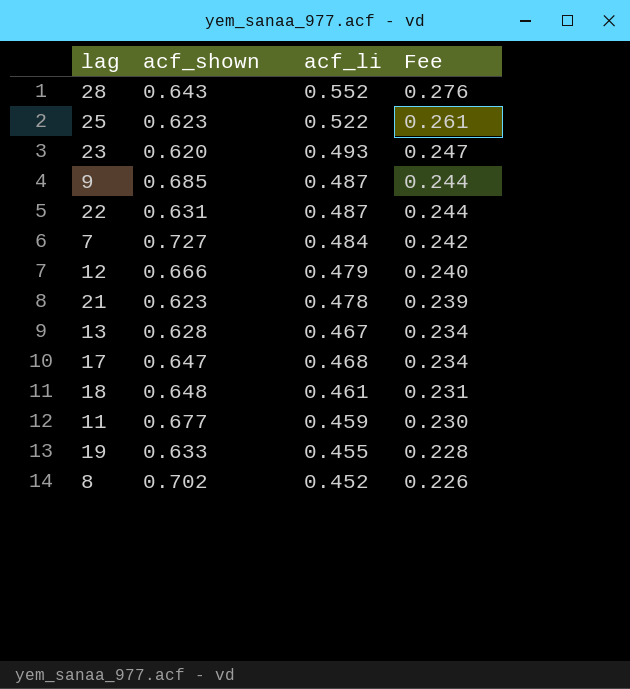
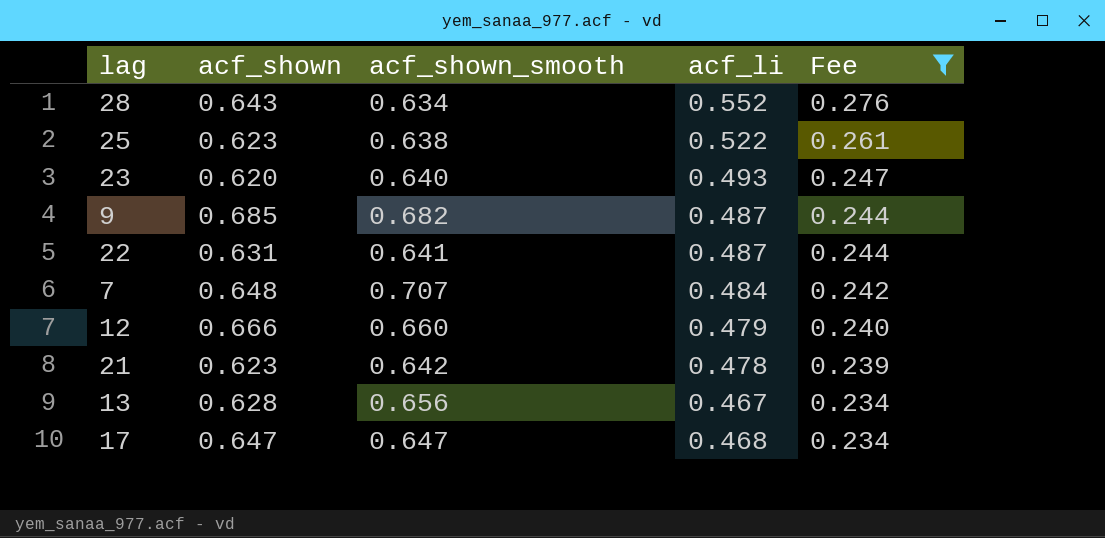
filter: none -> Fee >= 0.234
column acf_shown_smooth | position: none -> 3
7 | acf_shown: 0.727 -> 0.648

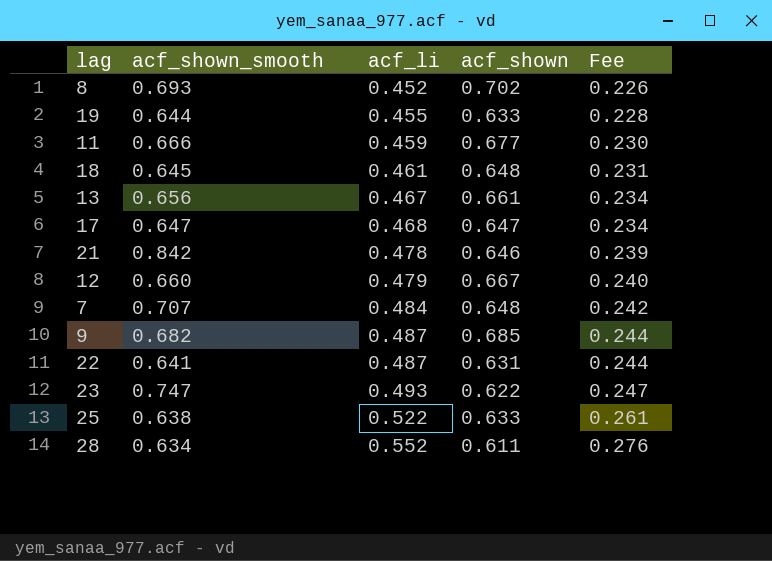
filter: Fee >= 0.234 -> none
row order: Fee descending -> acf_li ascending
column acf_shown | position: 2 -> 4
13 | acf_shown: 0.628 -> 0.661
21 | acf_shown_smooth: 0.642 -> 0.842
21 | acf_shown: 0.623 -> 0.646
12 | acf_shown: 0.666 -> 0.667
23 | acf_shown_smooth: 0.640 -> 0.747
23 | acf_shown: 0.620 -> 0.622
25 | acf_shown: 0.623 -> 0.633
28 | acf_shown: 0.643 -> 0.611

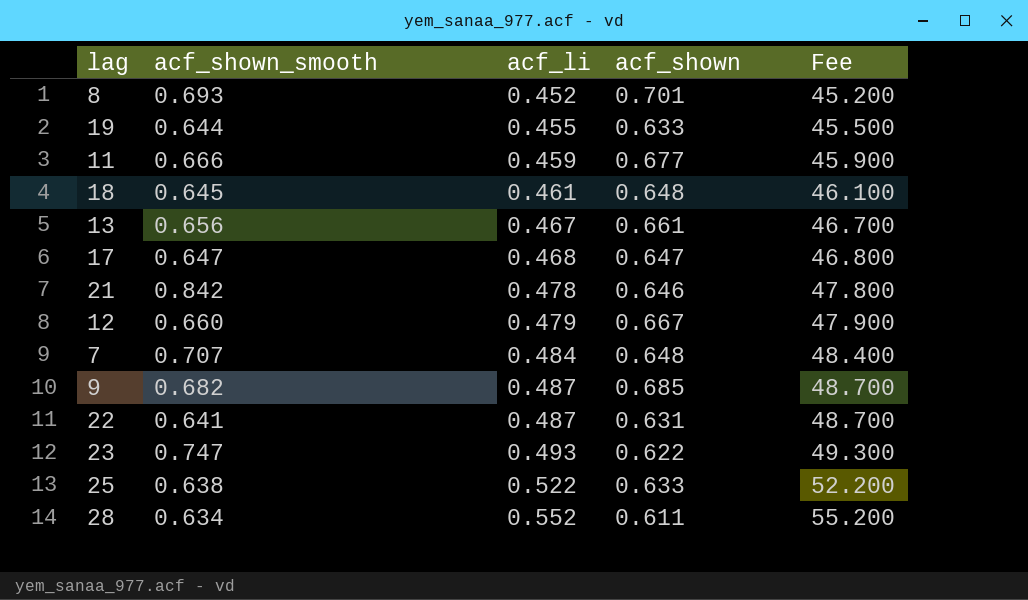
column Fee | formula: [acf_li] * 0.5 -> [acf_li] * 100
8 | acf_shown: 0.702 -> 0.701

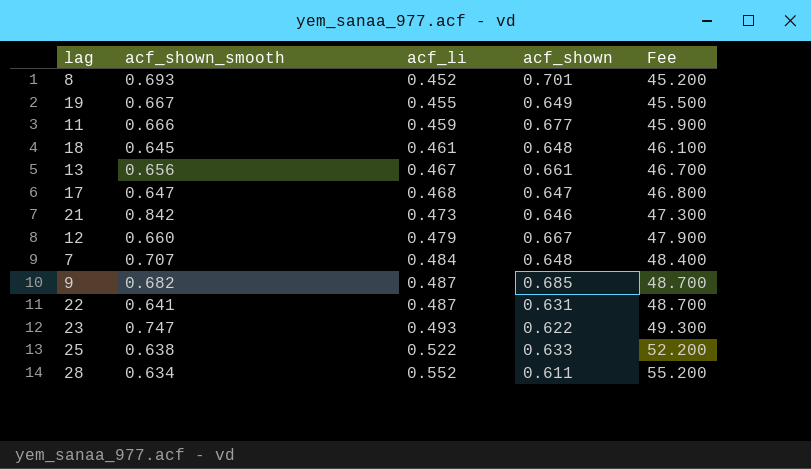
19 | acf_shown_smooth: 0.644 -> 0.667
19 | acf_shown: 0.633 -> 0.649
21 | acf_li: 0.478 -> 0.473
21 | Fee: 47.800 -> 47.300

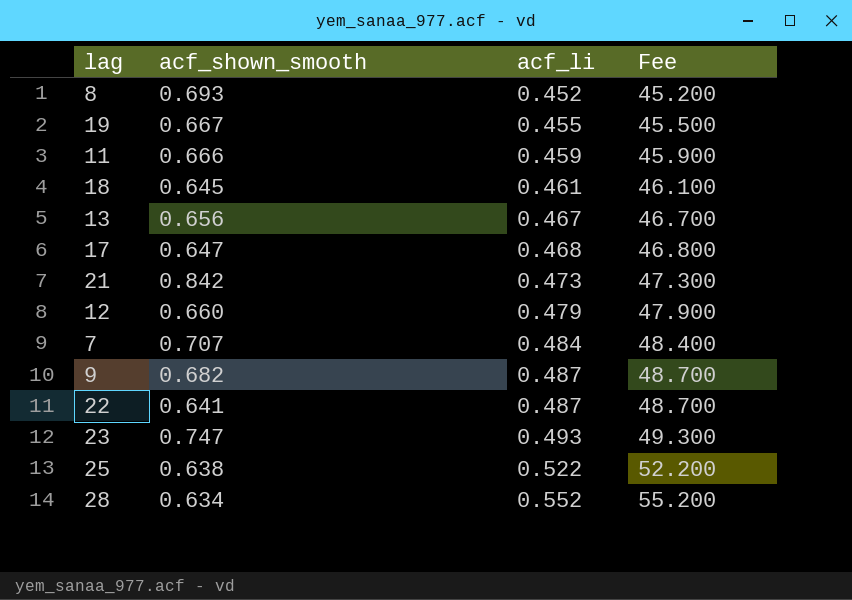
column acf_shown | position: 4 -> none

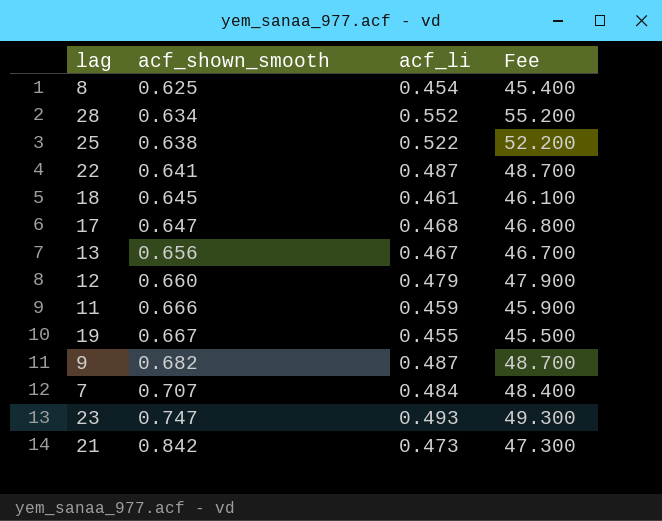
row order: acf_li ascending -> acf_shown_smooth ascending
8 | acf_shown_smooth: 0.693 -> 0.625
8 | acf_li: 0.452 -> 0.454
8 | Fee: 45.200 -> 45.400

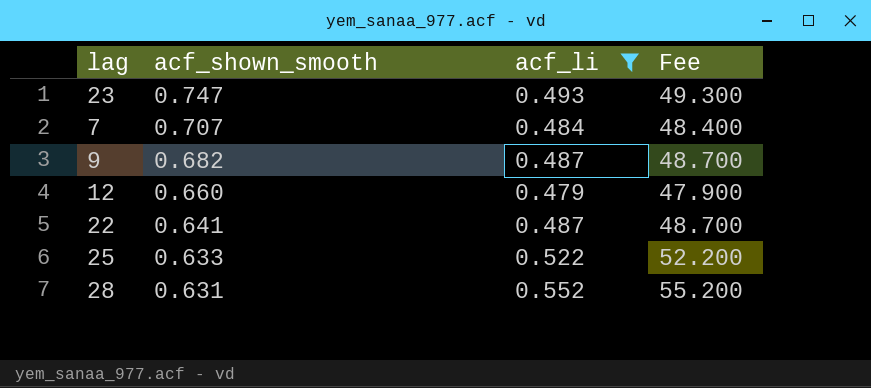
filter: none -> acf_li >= 0.479
row order: acf_shown_smooth ascending -> acf_shown_smooth descending
25 | acf_shown_smooth: 0.638 -> 0.633
28 | acf_shown_smooth: 0.634 -> 0.631

